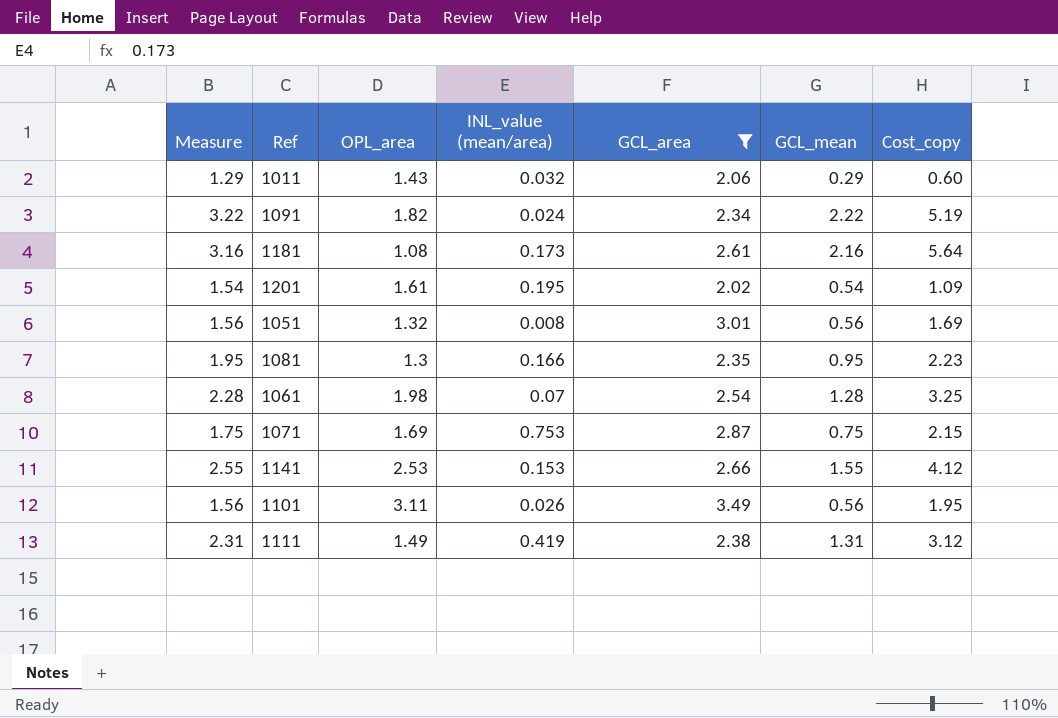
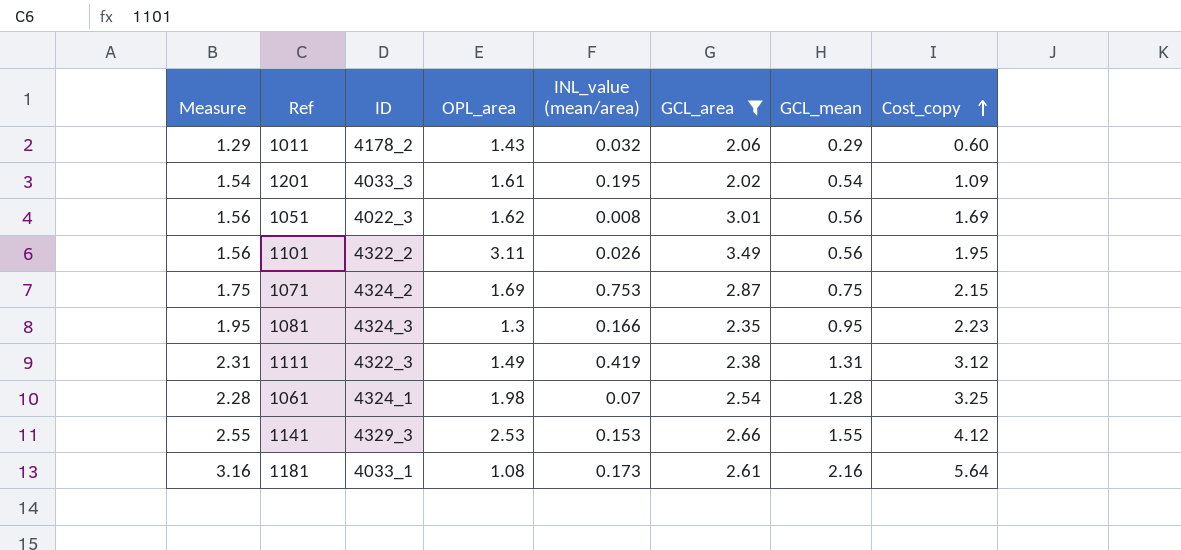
row order: none -> Cost_copy ascending
column ID | position: none -> 3
row 1091: 3.22 | 1.82 | 0.024 | 2.34 | 2.22 | 5.19 -> none
1051 | OPL_area: 1.32 -> 1.62

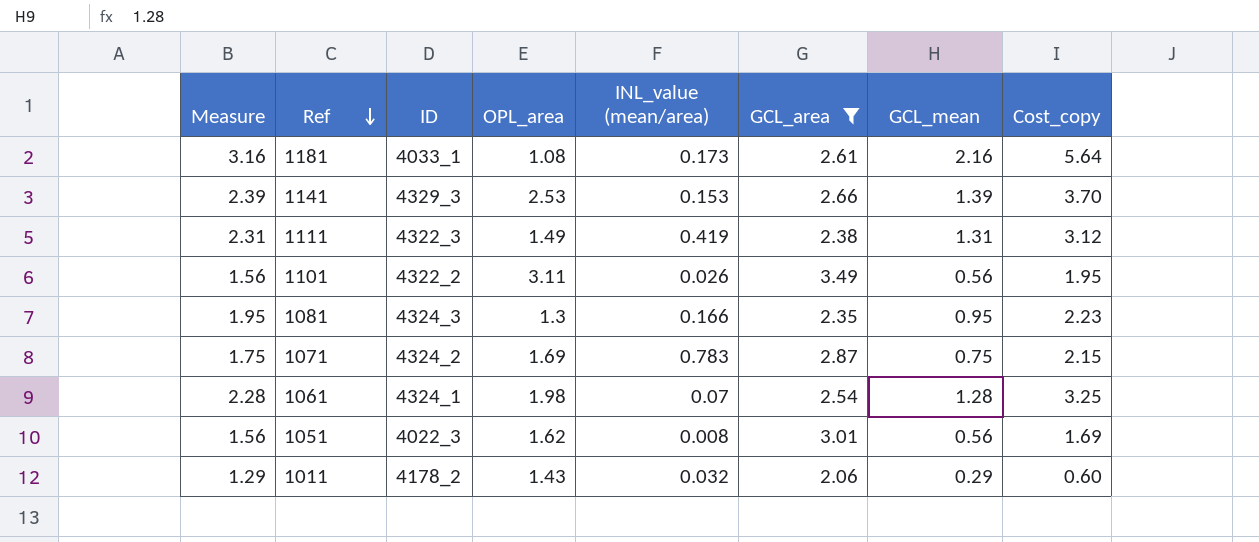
row order: Cost_copy ascending -> Ref descending
row 1201: 1.54 | 4033_3 | 1.61 | 0.195 | 2.02 | 0.54 | 1.09 -> none
1141 | Measure: 2.55 -> 2.39
1141 | GCL_mean: 1.55 -> 1.39
1141 | Cost_copy: 4.12 -> 3.70
1071 | INL_value (mean/area): 0.753 -> 0.783

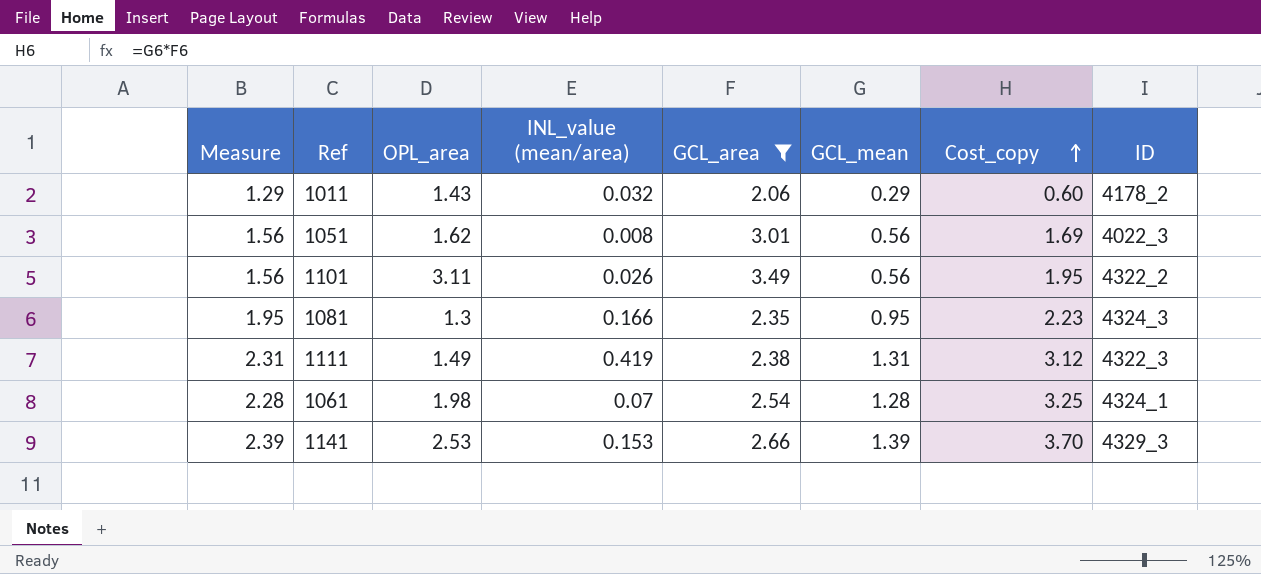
row order: Ref descending -> Cost_copy ascending
column ID | position: 3 -> 8
row 1181: 3.16 | 4033_1 | 1.08 | 0.173 | 2.61 | 2.16 | 5.64 -> none
row 1071: 1.75 | 4324_2 | 1.69 | 0.783 | 2.87 | 0.75 | 2.15 -> none

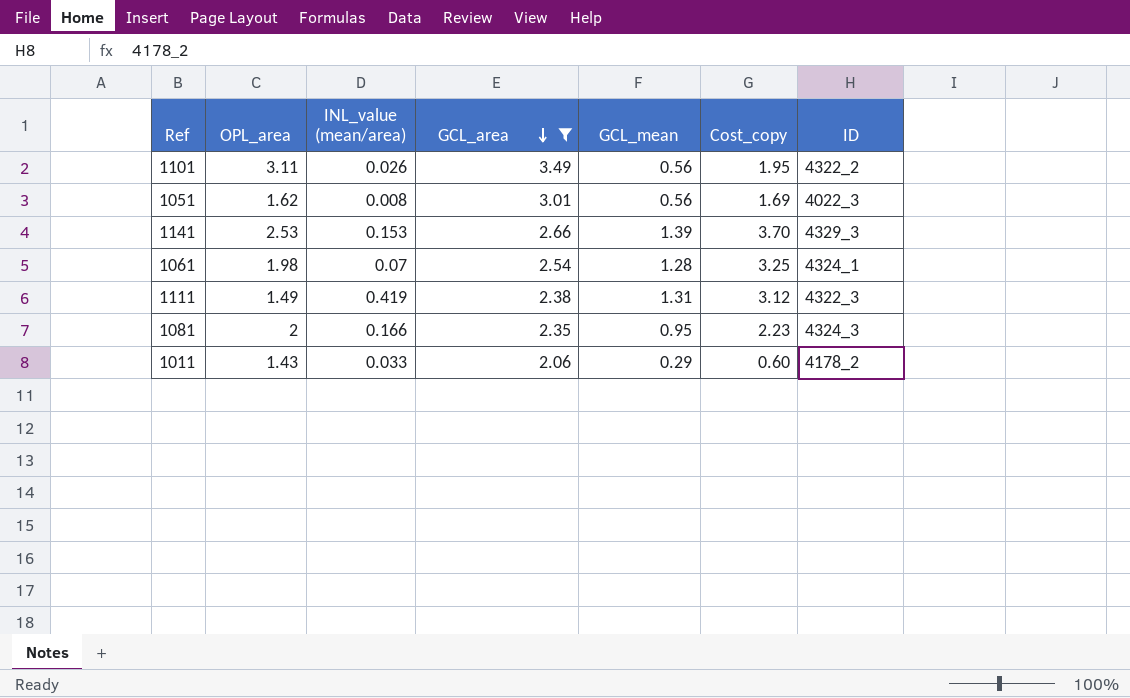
row order: Cost_copy ascending -> GCL_area descending
column Measure | formula: [GCL_mean] + 1 -> none
1081 | OPL_area: 1.3 -> 2
1011 | INL_value (mean/area): 0.032 -> 0.033

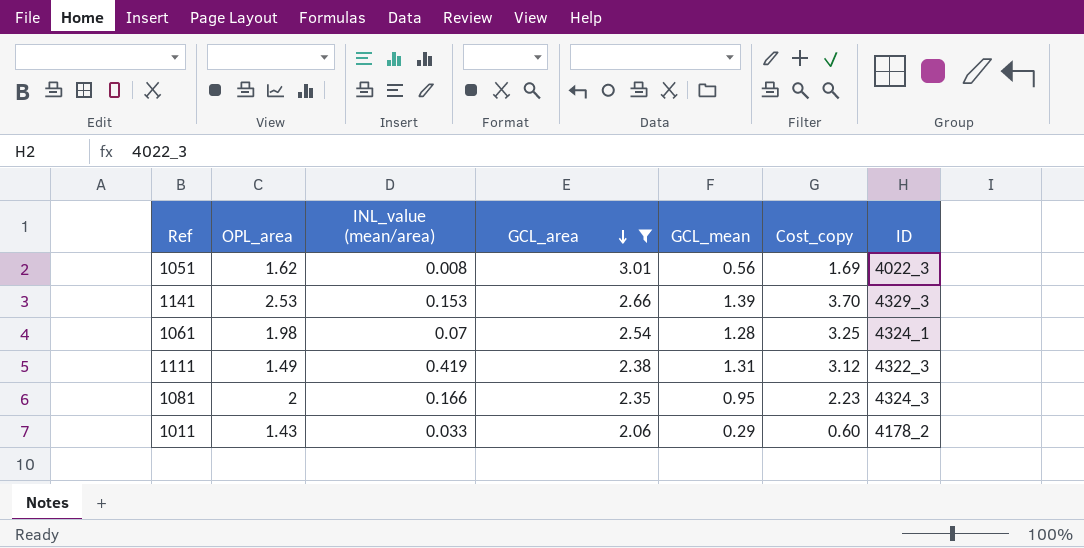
row 1101: 3.11 | 0.026 | 3.49 | 0.56 | 1.95 | 4322_2 -> none

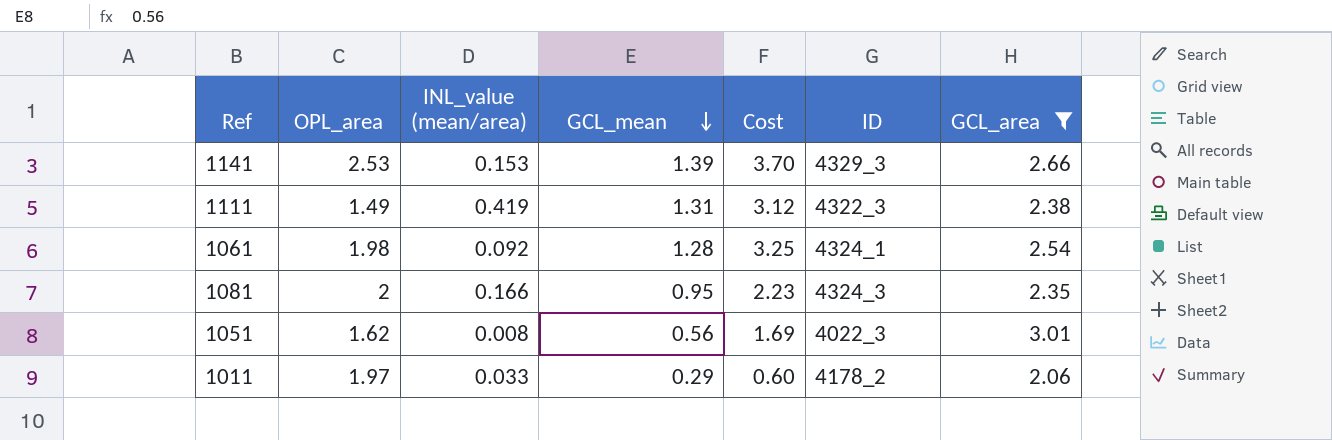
row order: GCL_area descending -> GCL_mean descending
column name: Cost_copy -> Cost
column GCL_area | position: 4 -> 7
1061 | INL_value (mean/area): 0.07 -> 0.092
1011 | OPL_area: 1.43 -> 1.97

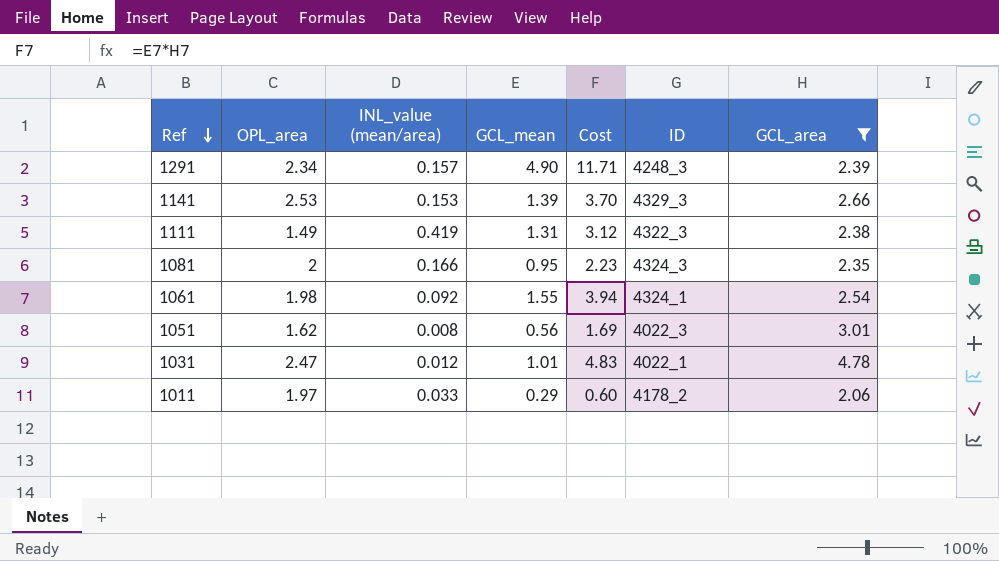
row order: GCL_mean descending -> Ref descending
row 1291: none -> 2.34 | 0.157 | 4.90 | 11.71 | 4248_3 | 2.39
1061 | GCL_mean: 1.28 -> 1.55
1061 | Cost: 3.25 -> 3.94
row 1031: none -> 2.47 | 0.012 | 1.01 | 4.83 | 4022_1 | 4.78

